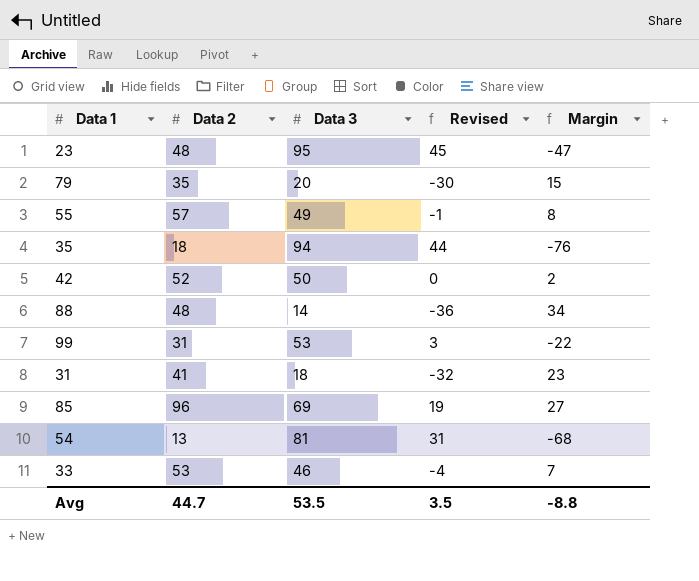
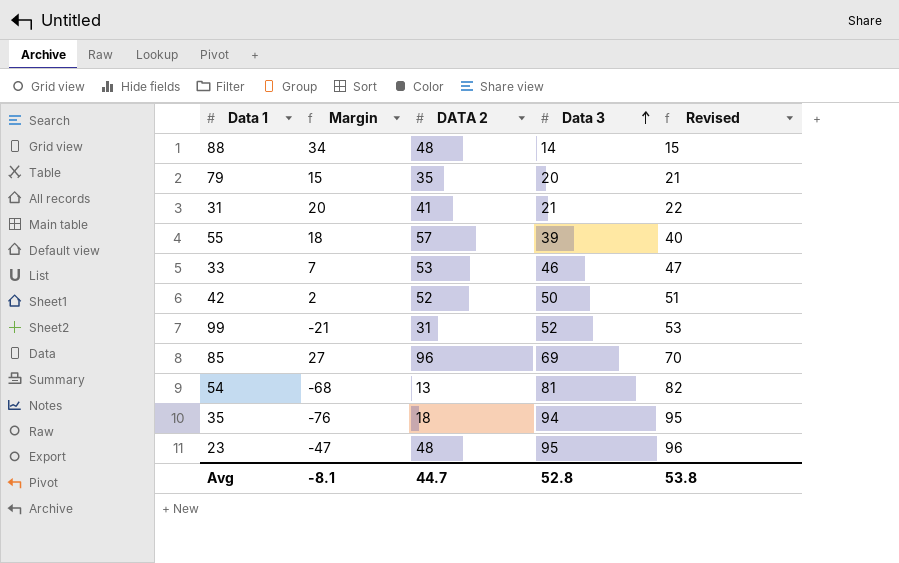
row order: none -> Data 3 ascending
column Margin | position: 5 -> 2
column name: Data 2 -> DATA 2
column Revised | formula: [Data 3] - 50 -> [Data 3] + 1
31 | Margin: 23 -> 20
31 | Data 3: 18 -> 21
55 | Margin: 8 -> 18
55 | Data 3: 49 -> 39
99 | Margin: -22 -> -21
99 | Data 3: 53 -> 52
Avg | Margin: -8.8 -> -8.1
Avg | Data 3: 53.5 -> 52.8
Avg | Revised: 3.5 -> 53.8

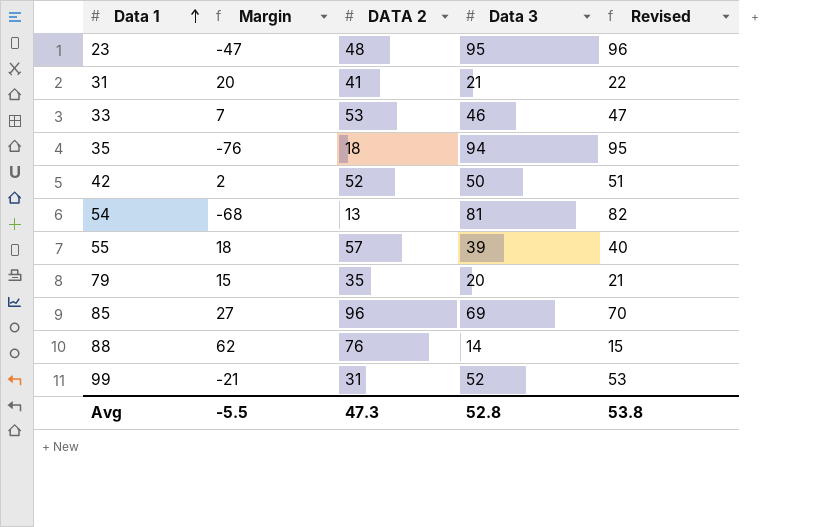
row order: Data 3 ascending -> Data 1 ascending
88 | Margin: 34 -> 62
88 | DATA 2: 48 -> 76
Avg | Margin: -8.1 -> -5.5
Avg | DATA 2: 44.7 -> 47.3

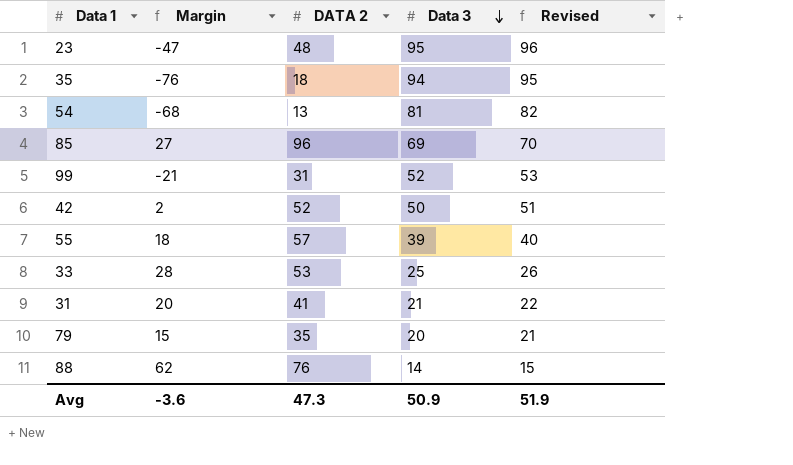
row order: Data 1 ascending -> Data 3 descending
33 | Margin: 7 -> 28
33 | Data 3: 46 -> 25
33 | Revised: 47 -> 26
Avg | Margin: -5.5 -> -3.6
Avg | Data 3: 52.8 -> 50.9
Avg | Revised: 53.8 -> 51.9

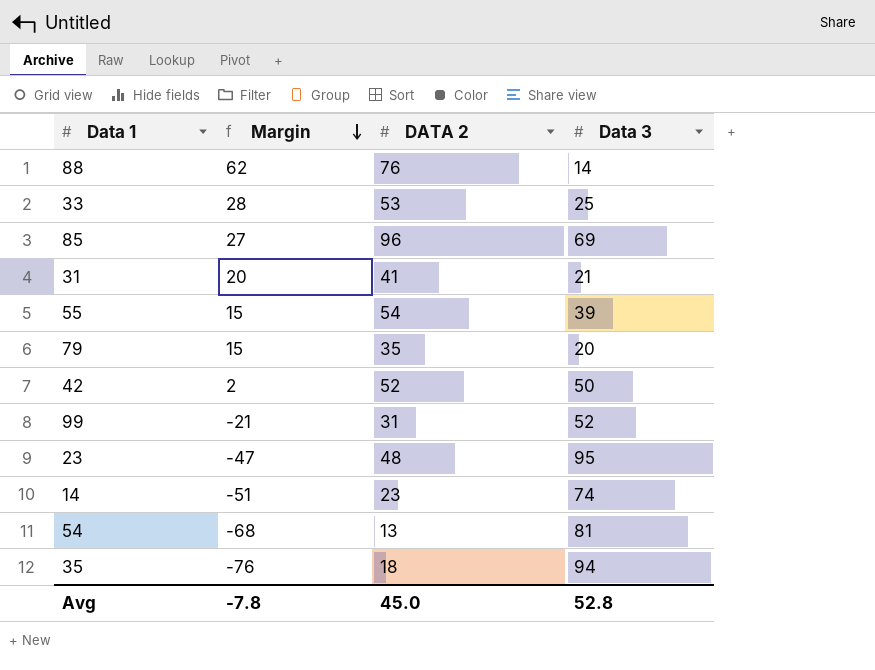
row order: Data 3 descending -> Margin descending
column Revised | formula: [Data 3] + 1 -> none
55 | Margin: 18 -> 15
55 | DATA 2: 57 -> 54
row 14: none -> -51 | 23 | 74
Avg | Margin: -3.6 -> -7.8
Avg | DATA 2: 47.3 -> 45.0
Avg | Data 3: 50.9 -> 52.8

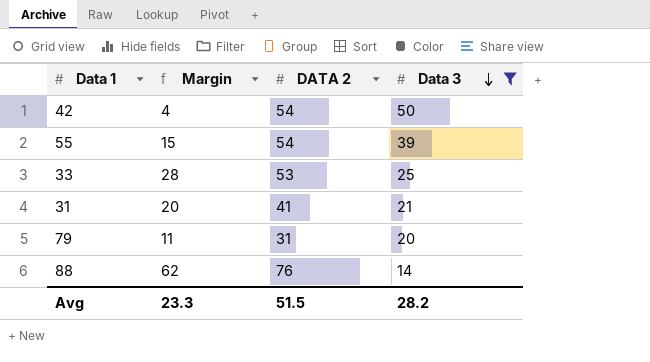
filter: none -> Data 3 <= 50
row order: Margin descending -> Data 3 descending
42 | Margin: 2 -> 4
42 | DATA 2: 52 -> 54
79 | Margin: 15 -> 11
79 | DATA 2: 35 -> 31
Avg | Margin: -7.8 -> 23.3
Avg | DATA 2: 45.0 -> 51.5
Avg | Data 3: 52.8 -> 28.2

